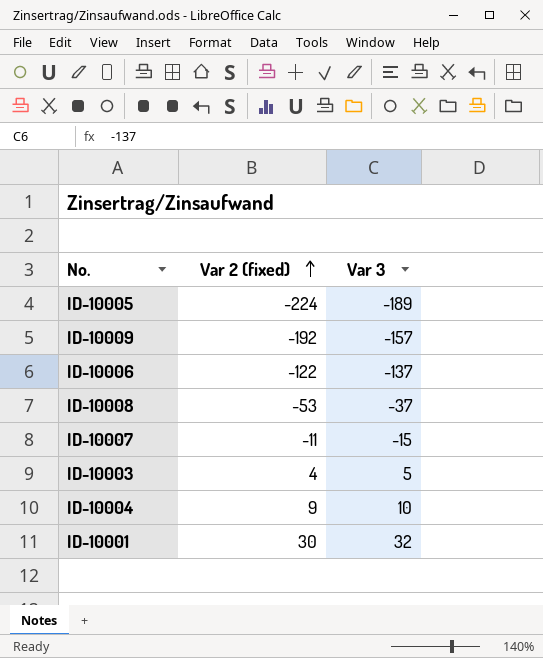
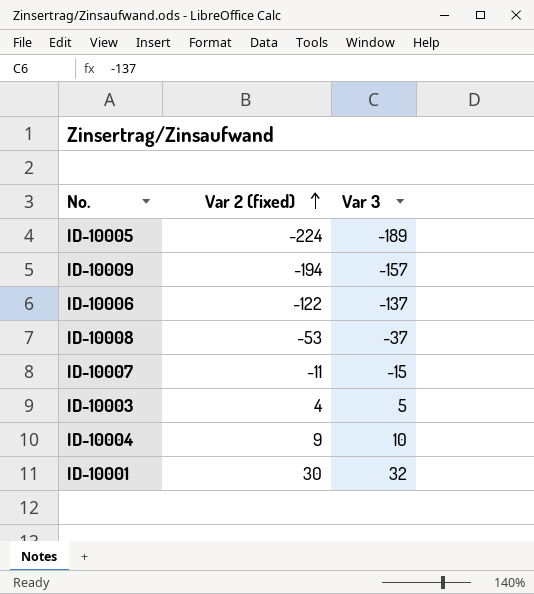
ID-10009 | Var 2 (fixed): -192 -> -194

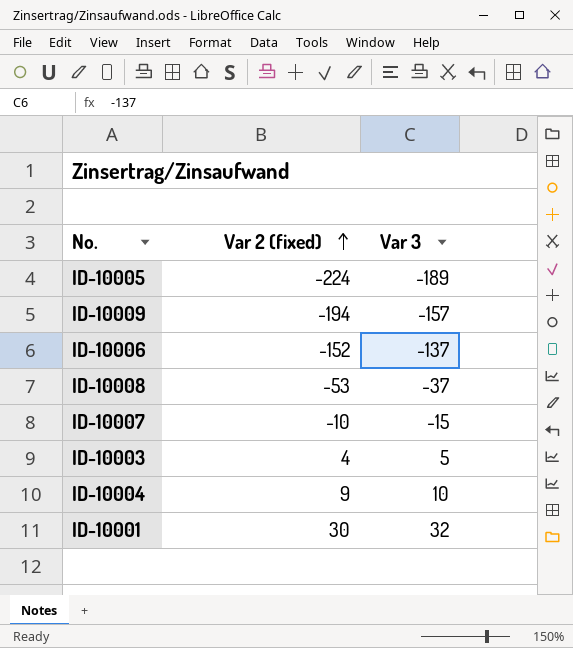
ID-10006 | Var 2 (fixed): -122 -> -152
ID-10007 | Var 2 (fixed): -11 -> -10

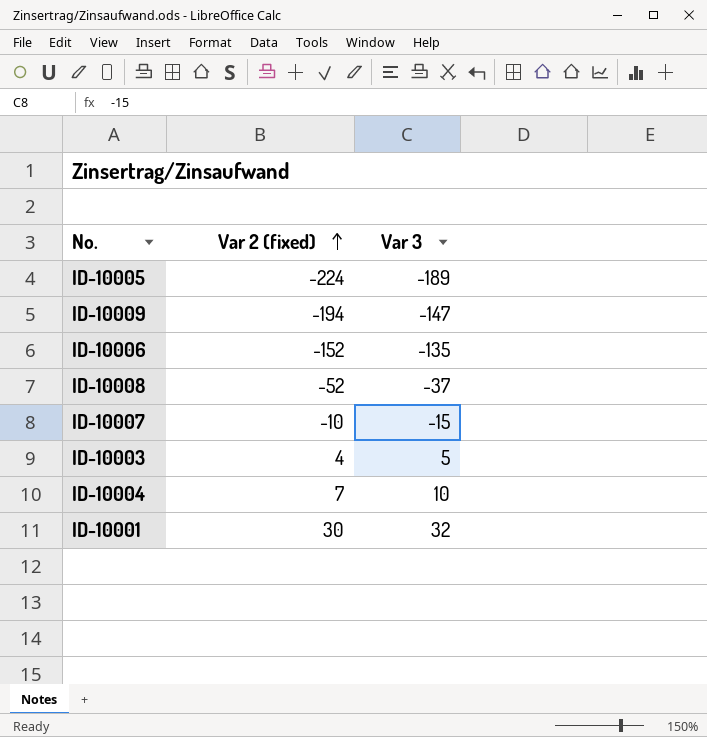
ID-10009 | Var 3: -157 -> -147
ID-10006 | Var 3: -137 -> -135
ID-10008 | Var 2 (fixed): -53 -> -52
ID-10004 | Var 2 (fixed): 9 -> 7

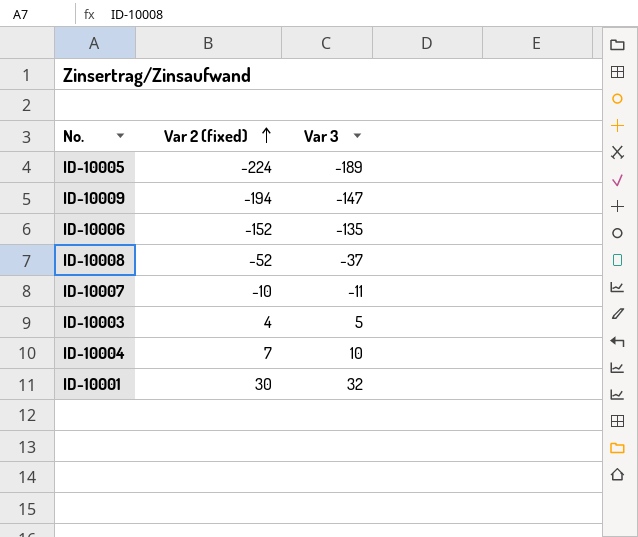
ID-10007 | Var 3: -15 -> -11

